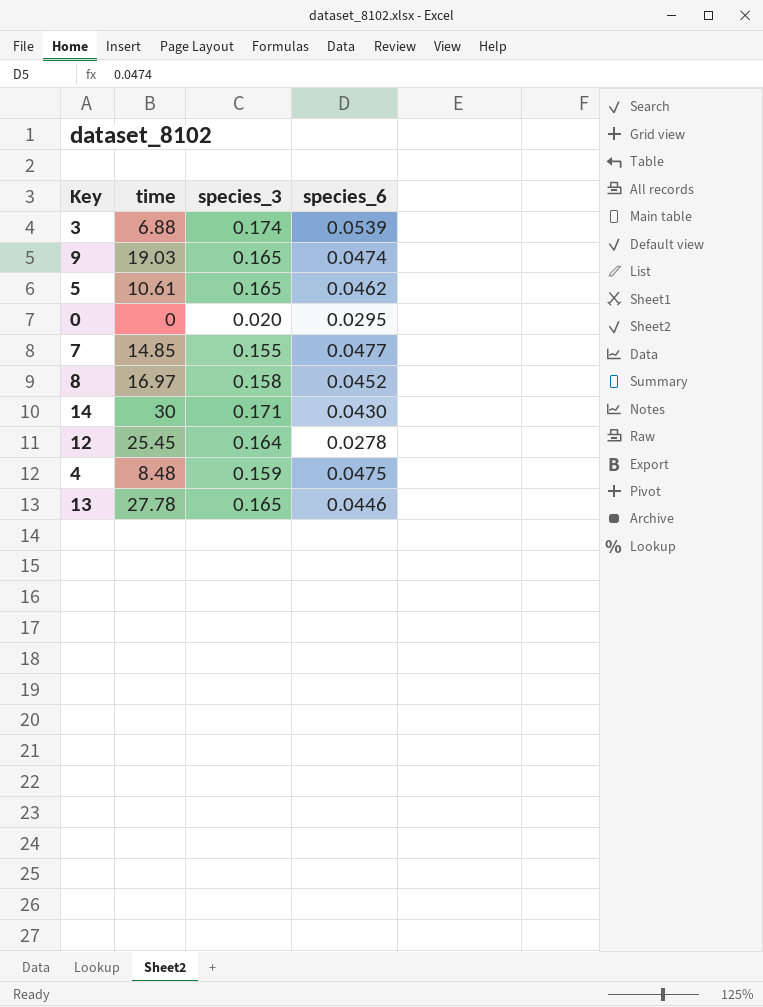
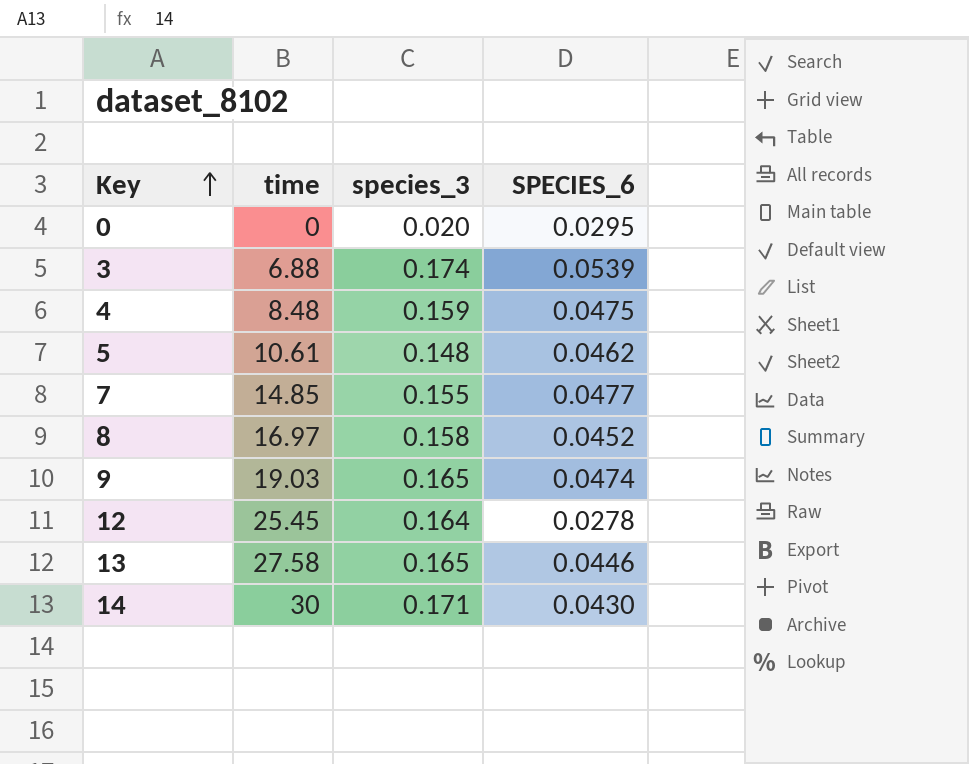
row order: none -> Key ascending
column name: species_6 -> SPECIES_6
5 | species_3: 0.165 -> 0.148
13 | time: 27.78 -> 27.58

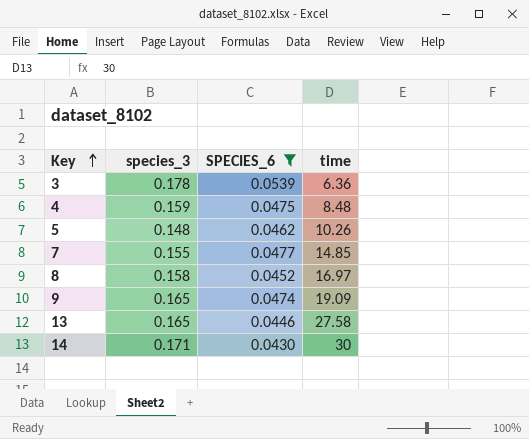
filter: none -> SPECIES_6 >= 0.0430
column time | position: 2 -> 4
3 | species_3: 0.174 -> 0.178
3 | time: 6.88 -> 6.36
5 | time: 10.61 -> 10.26
9 | time: 19.03 -> 19.09

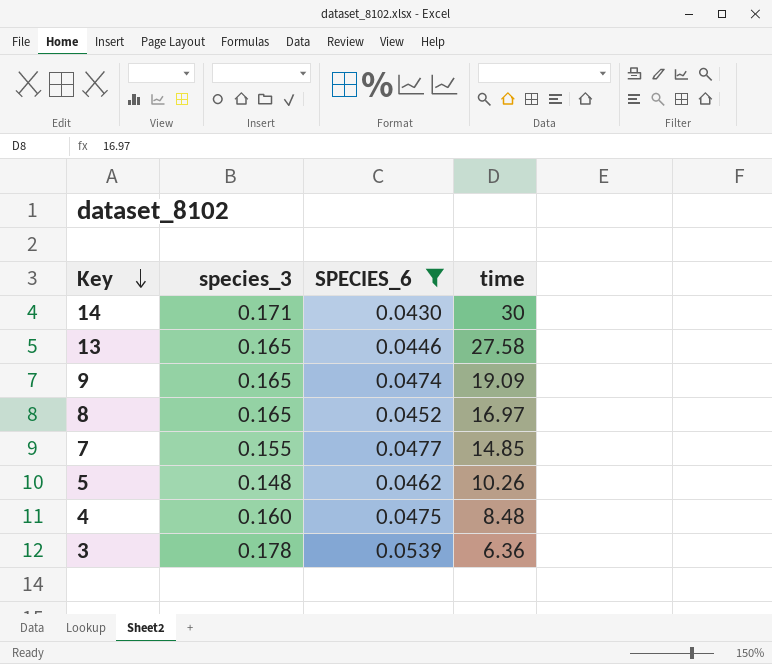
row order: Key ascending -> Key descending
8 | species_3: 0.158 -> 0.165
4 | species_3: 0.159 -> 0.160

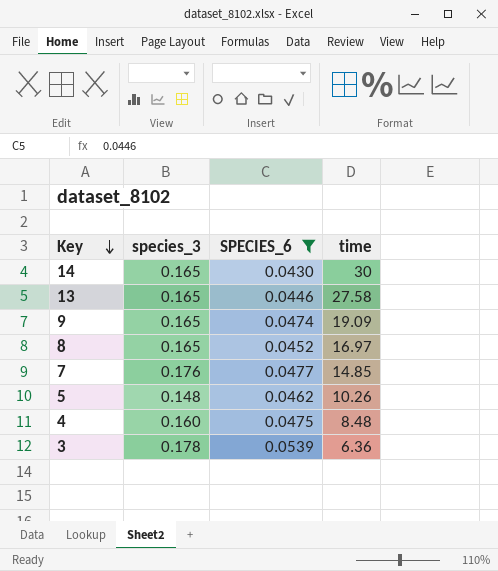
14 | species_3: 0.171 -> 0.165
7 | species_3: 0.155 -> 0.176

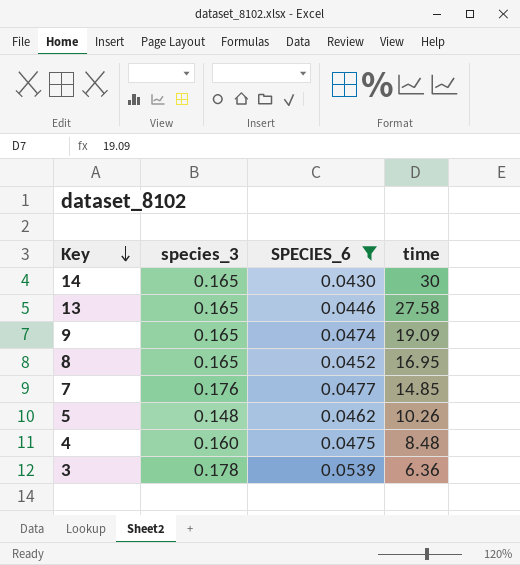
8 | time: 16.97 -> 16.95

